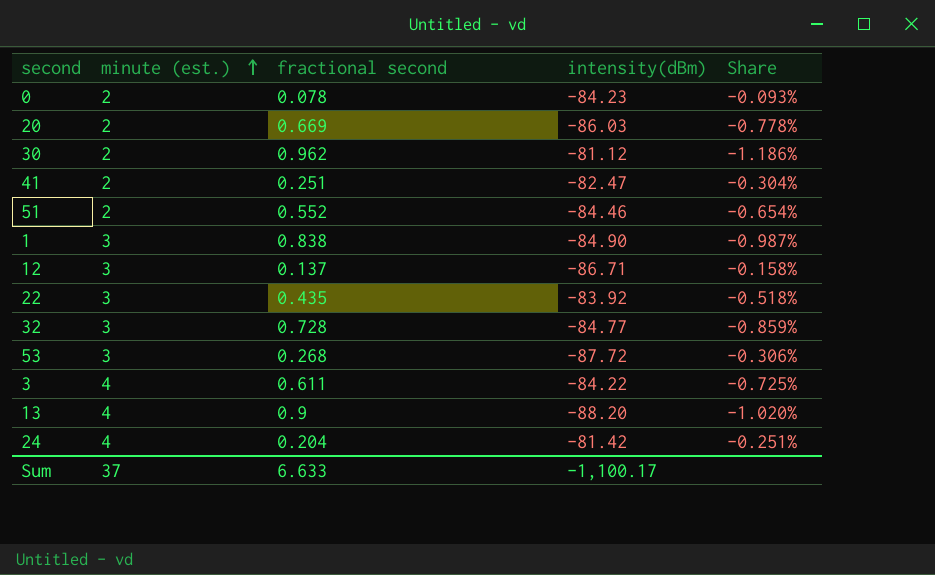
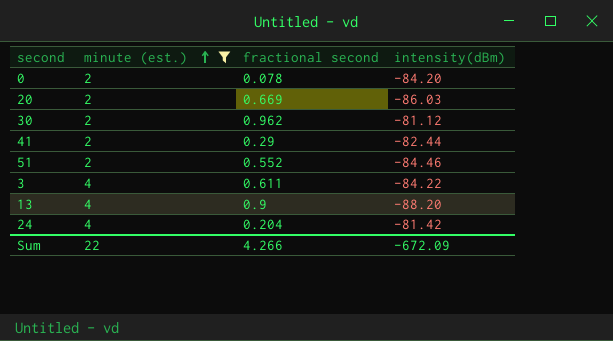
filter: none -> minute (est.) != 3
column Share | formula: [fractional second] / [intensity(dBm)] -> none
0 | intensity(dBm): -84.23 -> -84.20
41 | fractional second: 0.251 -> 0.29
41 | intensity(dBm): -82.47 -> -82.44
Sum | minute (est.): 37 -> 22
Sum | fractional second: 6.633 -> 4.266
Sum | intensity(dBm): -1,100.17 -> -672.09

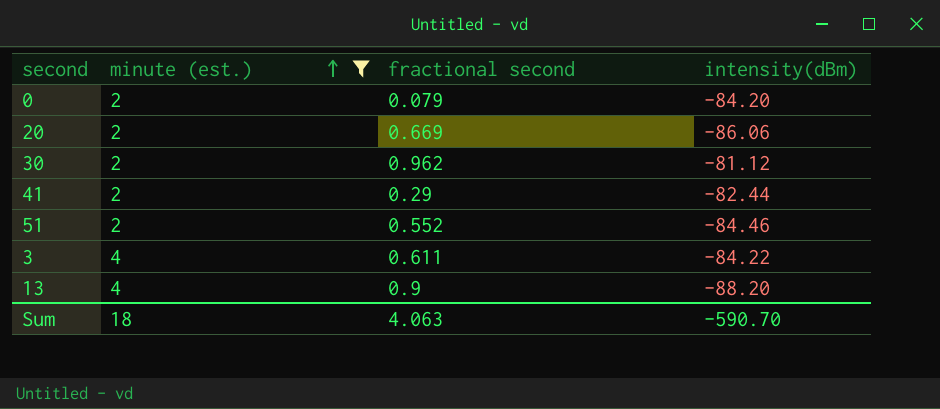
row 24: 4 | 0.204 | -81.42 -> none
0 | fractional second: 0.078 -> 0.079
20 | intensity(dBm): -86.03 -> -86.06
Sum | minute (est.): 22 -> 18
Sum | fractional second: 4.266 -> 4.063
Sum | intensity(dBm): -672.09 -> -590.70

